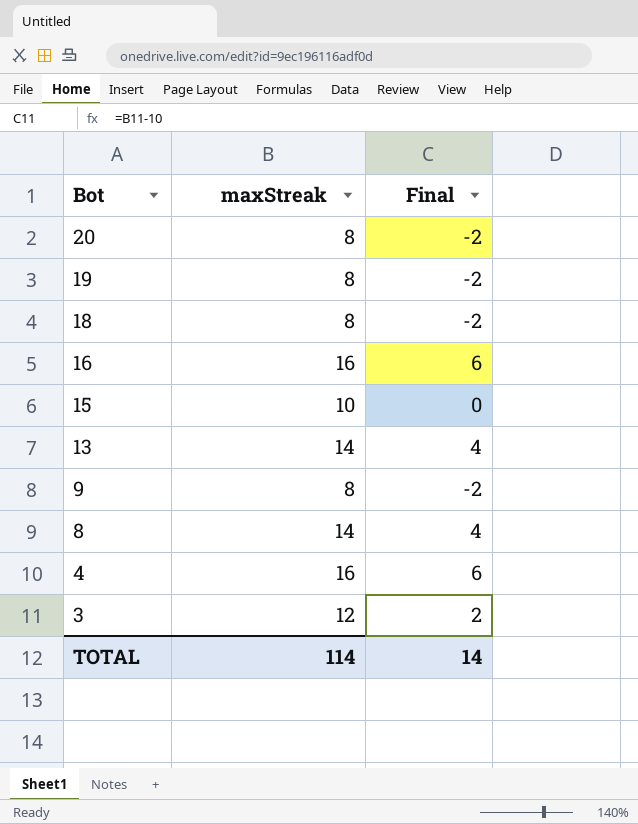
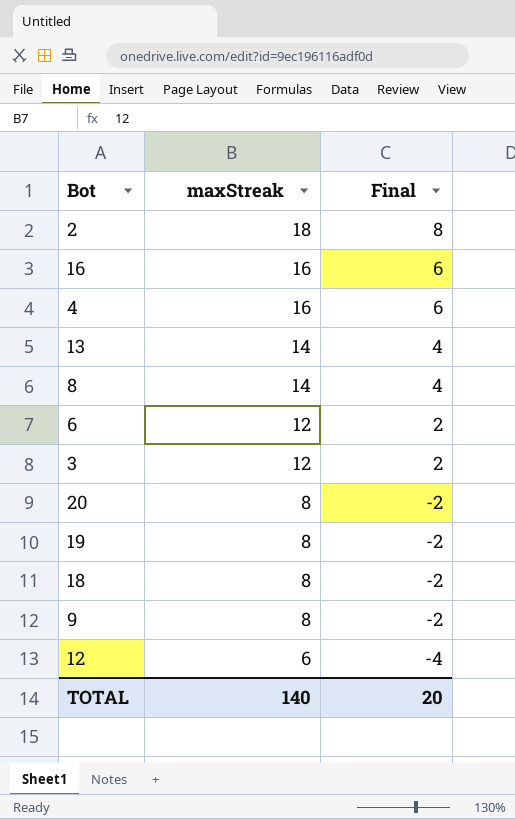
row order: Bot descending -> maxStreak descending
row 15: 10 | 0 -> none
row 2: none -> 18 | 8
row 6: none -> 12 | 2
row 12: none -> 6 | -4
TOTAL | maxStreak: 114 -> 140
TOTAL | Final: 14 -> 20

